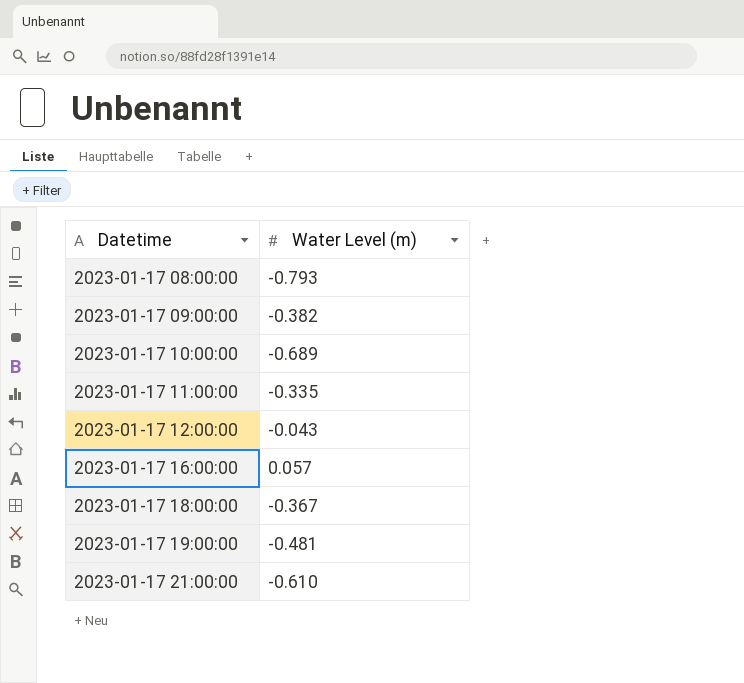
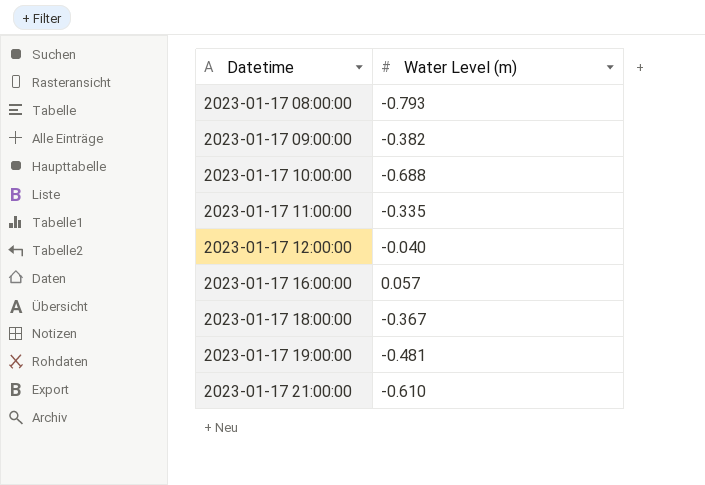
2023-01-17 10:00:00 | Water Level (m): -0.689 -> -0.688
2023-01-17 12:00:00 | Water Level (m): -0.043 -> -0.040

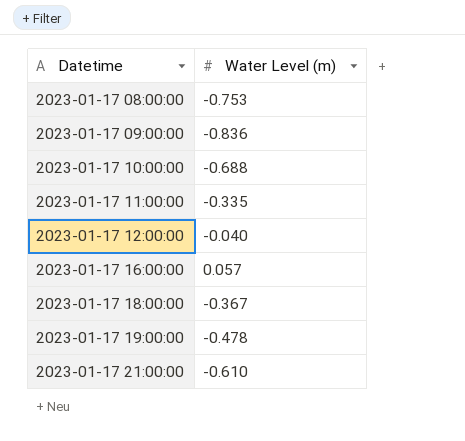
2023-01-17 08:00:00 | Water Level (m): -0.793 -> -0.753
2023-01-17 09:00:00 | Water Level (m): -0.382 -> -0.836
2023-01-17 19:00:00 | Water Level (m): -0.481 -> -0.478

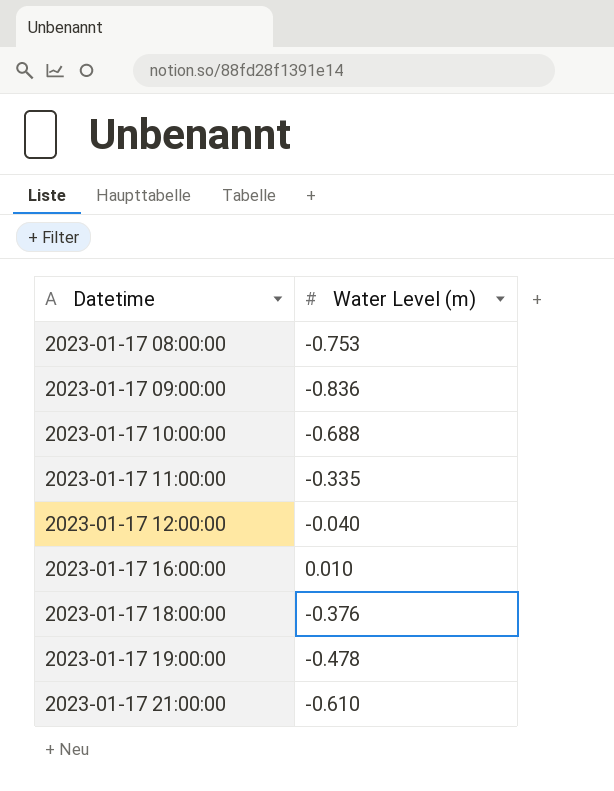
2023-01-17 16:00:00 | Water Level (m): 0.057 -> 0.010
2023-01-17 18:00:00 | Water Level (m): -0.367 -> -0.376

